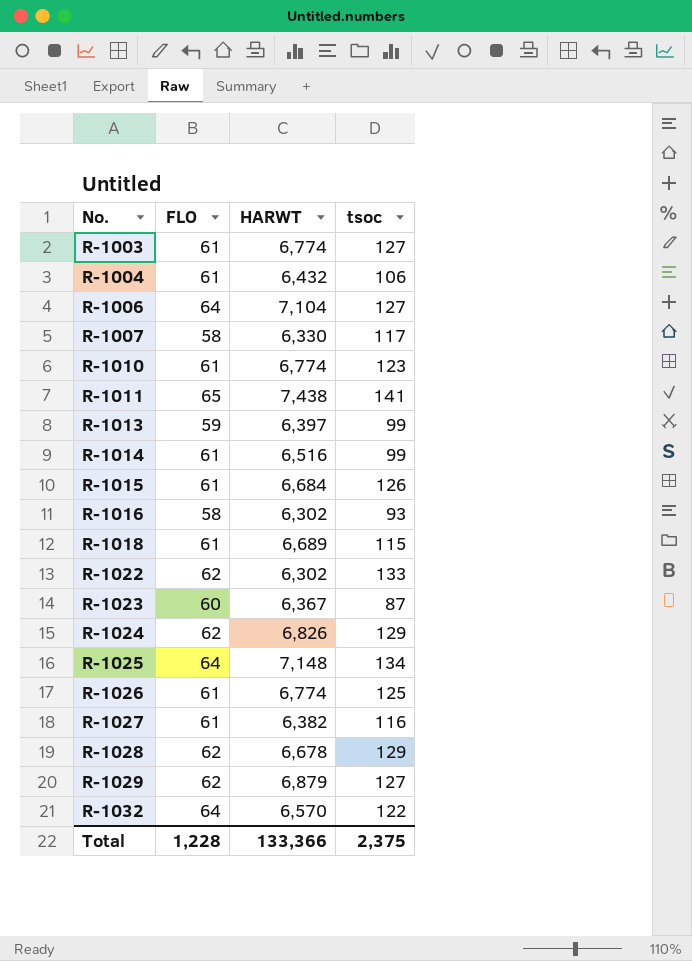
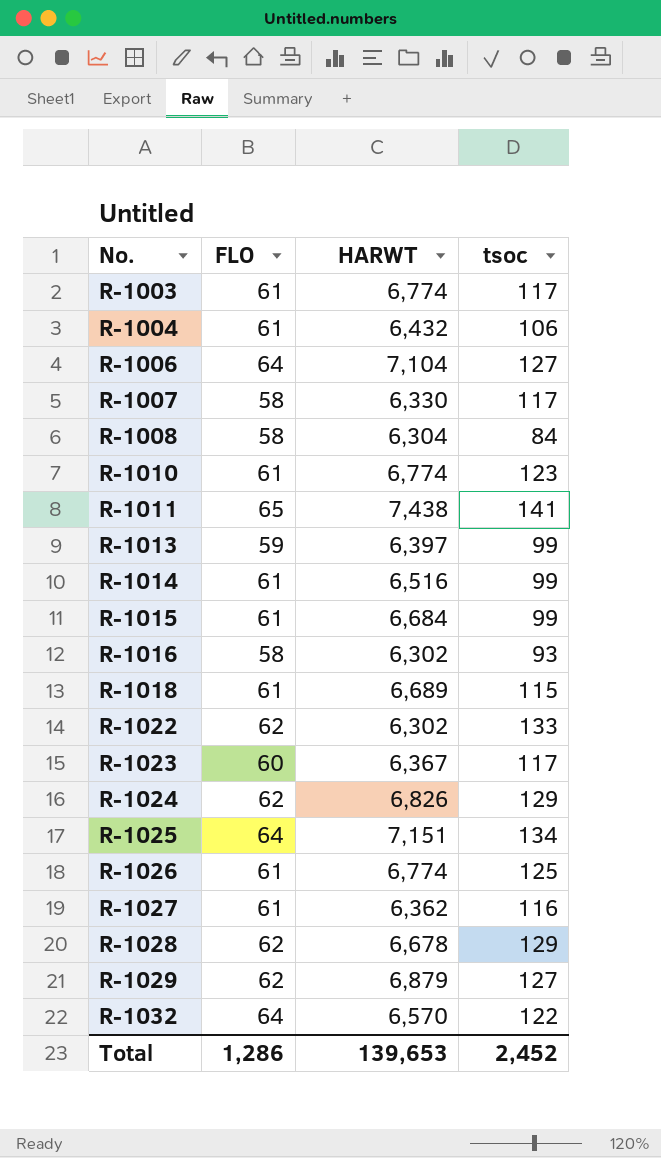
R-1003 | tsoc: 127 -> 117
row R-1008: none -> 58 | 6,304 | 84
R-1015 | tsoc: 126 -> 99
R-1023 | tsoc: 87 -> 117
R-1025 | HARWT: 7,148 -> 7,151
R-1027 | HARWT: 6,382 -> 6,362
Total | FLO: 1,228 -> 1,286
Total | HARWT: 133,366 -> 139,653
Total | tsoc: 2,375 -> 2,452

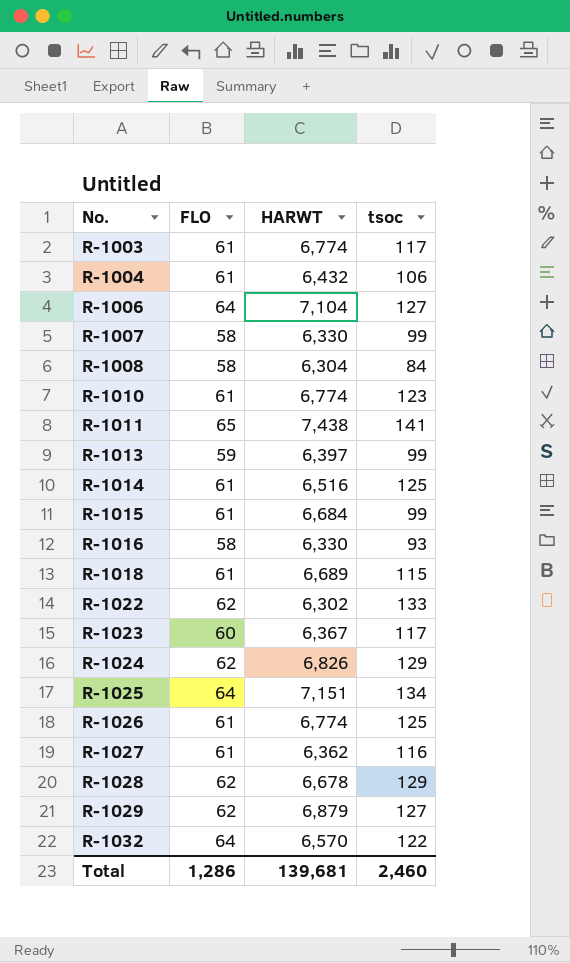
R-1007 | tsoc: 117 -> 99
R-1014 | tsoc: 99 -> 125
R-1016 | HARWT: 6,302 -> 6,330
Total | HARWT: 139,653 -> 139,681
Total | tsoc: 2,452 -> 2,460

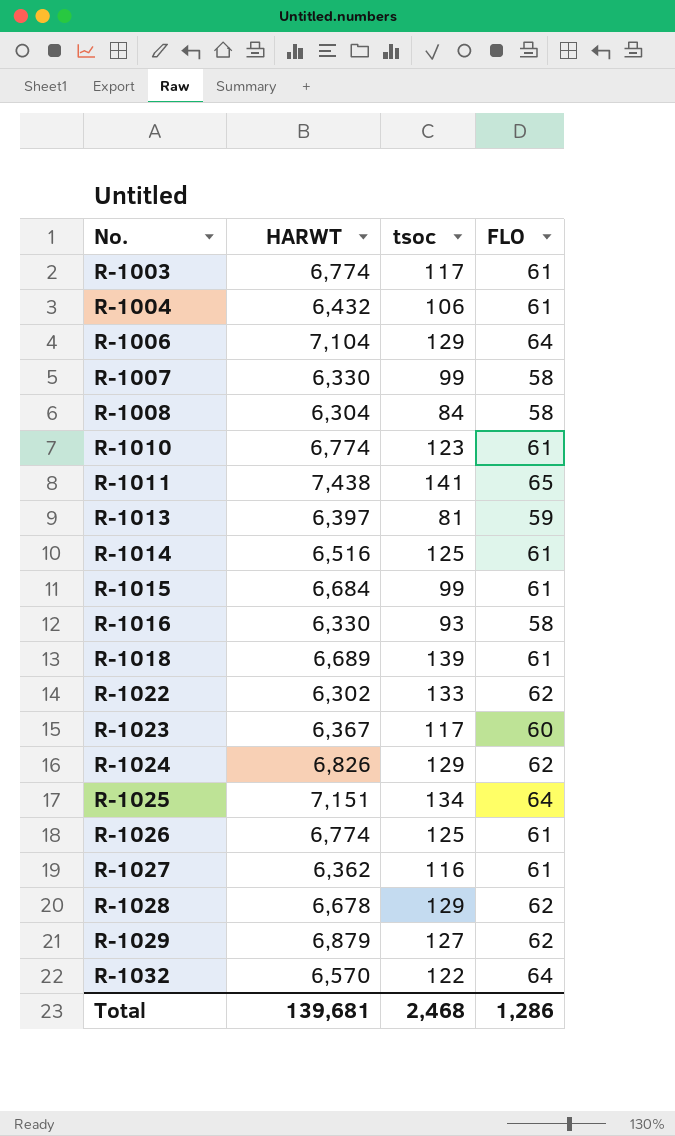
column FLO | position: 2 -> 4
R-1006 | tsoc: 127 -> 129
R-1013 | tsoc: 99 -> 81
R-1018 | tsoc: 115 -> 139
Total | tsoc: 2,460 -> 2,468

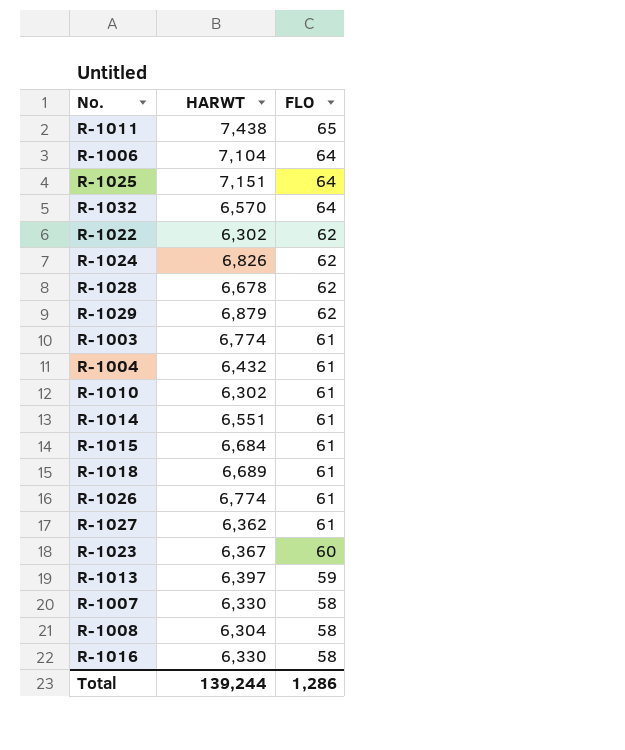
row order: No. ascending -> FLO descending
column tsoc | position: 3 -> none
R-1010 | HARWT: 6,774 -> 6,302
R-1014 | HARWT: 6,516 -> 6,551
Total | HARWT: 139,681 -> 139,244

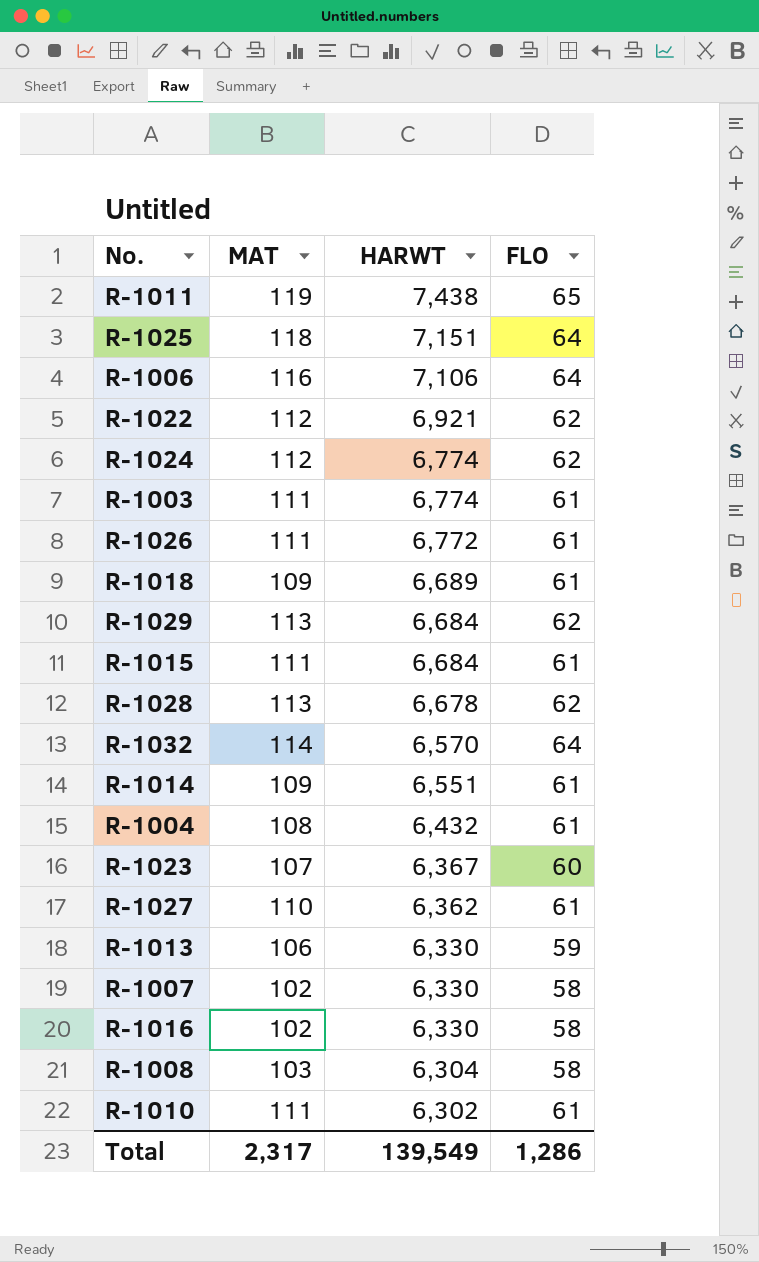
row order: FLO descending -> HARWT descending
column MAT | position: none -> 2
R-1006 | HARWT: 7,104 -> 7,106
R-1022 | HARWT: 6,302 -> 6,921
R-1024 | HARWT: 6,826 -> 6,774
R-1026 | HARWT: 6,774 -> 6,772
R-1029 | HARWT: 6,879 -> 6,684
R-1013 | HARWT: 6,397 -> 6,330
Total | HARWT: 139,244 -> 139,549

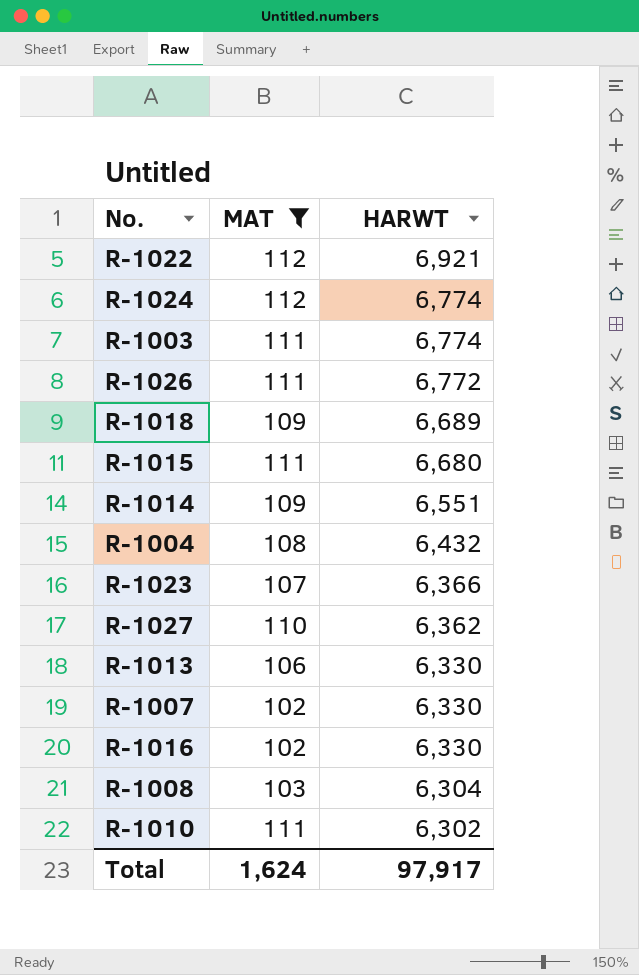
filter: none -> MAT <= 112
column FLO | position: 4 -> none
R-1015 | HARWT: 6,684 -> 6,680
R-1023 | HARWT: 6,367 -> 6,366
Total | MAT: 2,317 -> 1,624
Total | HARWT: 139,549 -> 97,917

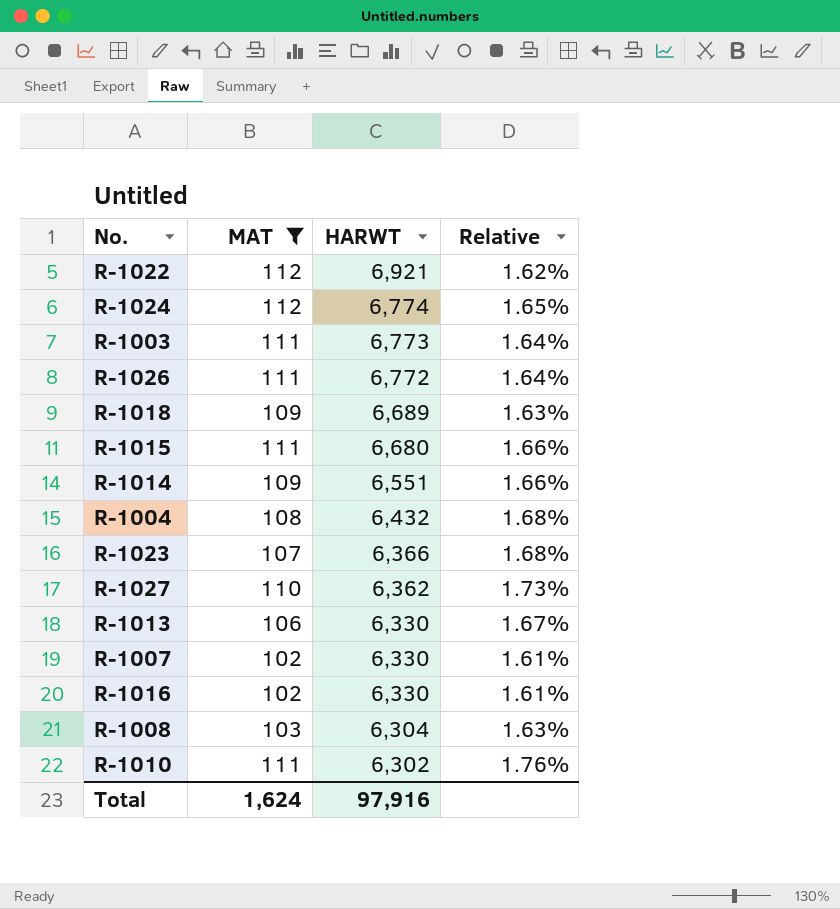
column Relative | formula: none -> [MAT] / [HARWT]
R-1003 | HARWT: 6,774 -> 6,773
Total | HARWT: 97,917 -> 97,916

